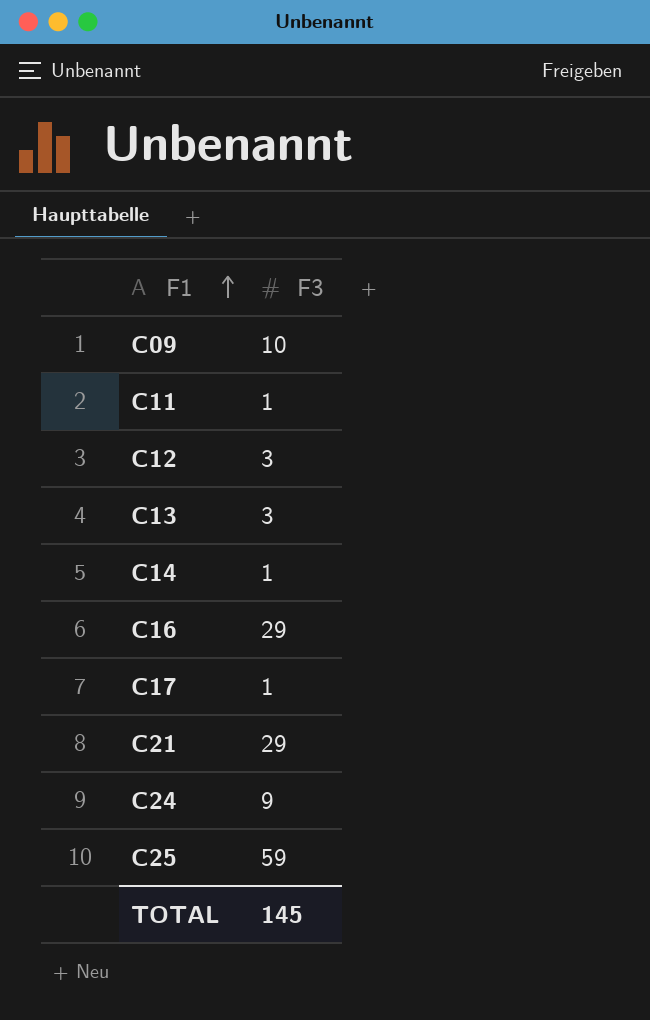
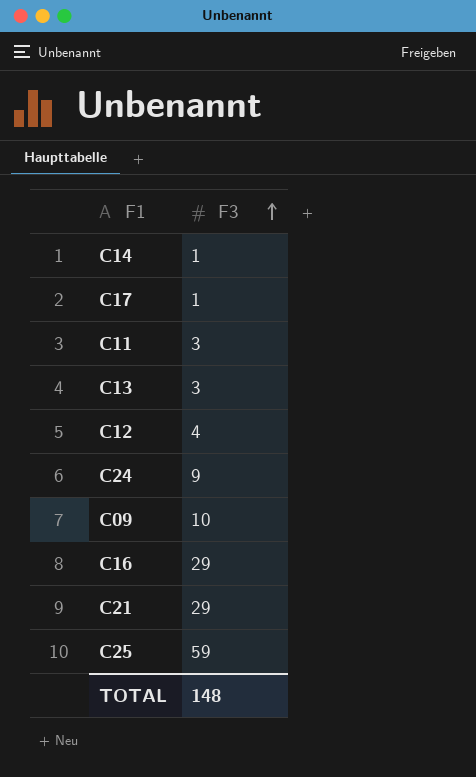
row order: F1 ascending -> F3 ascending
C11 | F3: 1 -> 3
C12 | F3: 3 -> 4
TOTAL | F3: 145 -> 148

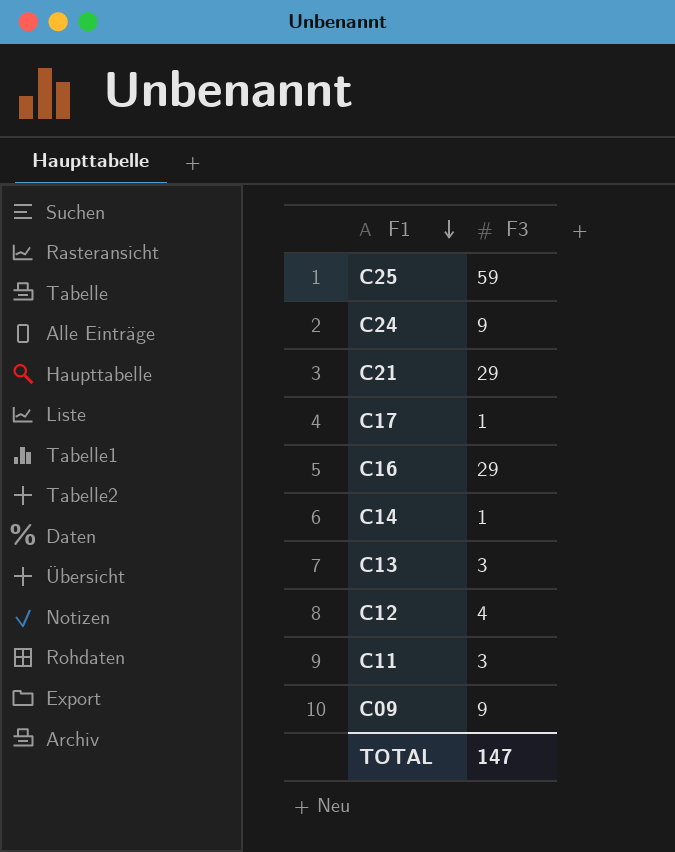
row order: F3 ascending -> F1 descending
C09 | F3: 10 -> 9
TOTAL | F3: 148 -> 147

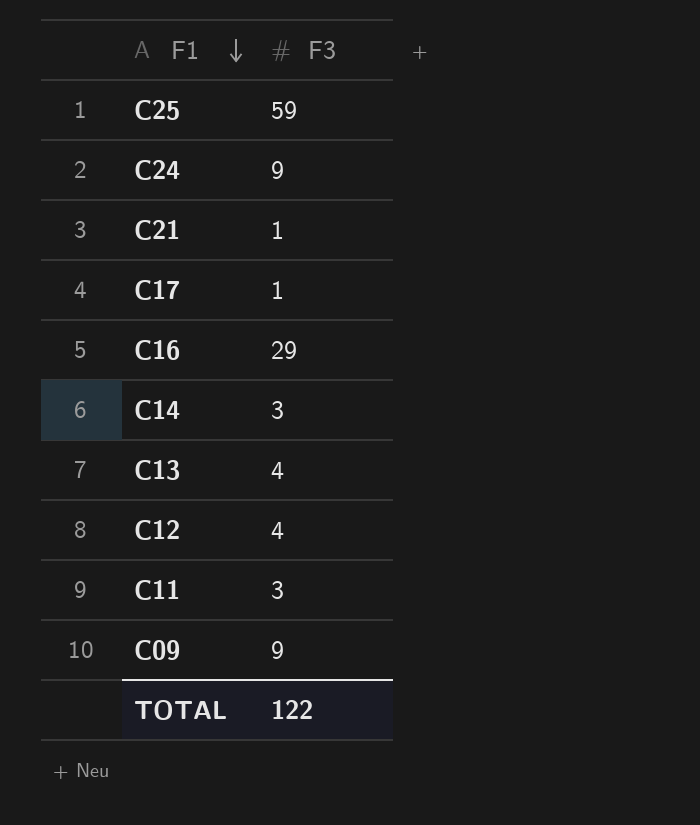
C21 | F3: 29 -> 1
C14 | F3: 1 -> 3
C13 | F3: 3 -> 4
TOTAL | F3: 147 -> 122

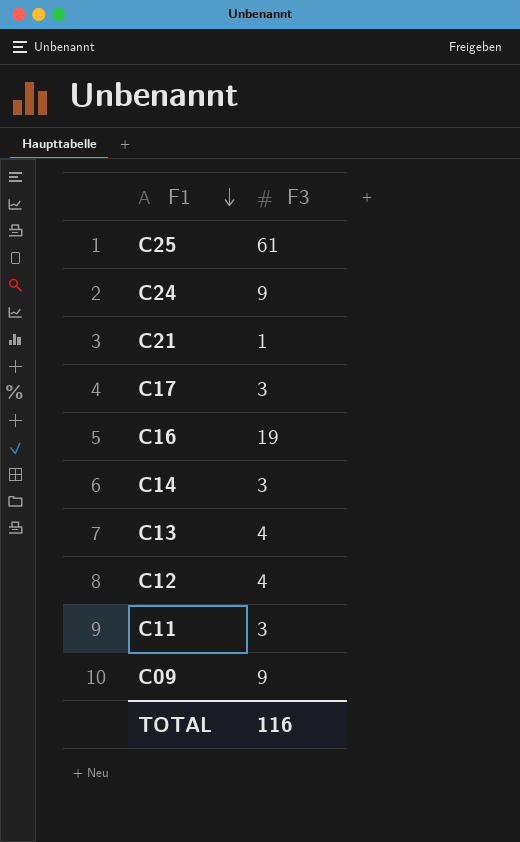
C25 | F3: 59 -> 61
C17 | F3: 1 -> 3
C16 | F3: 29 -> 19
TOTAL | F3: 122 -> 116

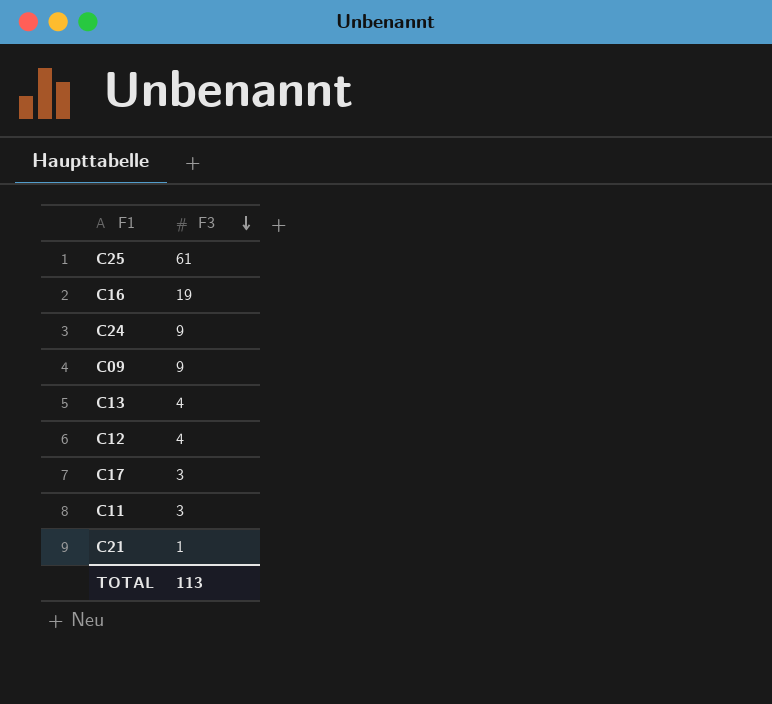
row order: F1 descending -> F3 descending
row C14: 3 -> none
TOTAL | F3: 116 -> 113

